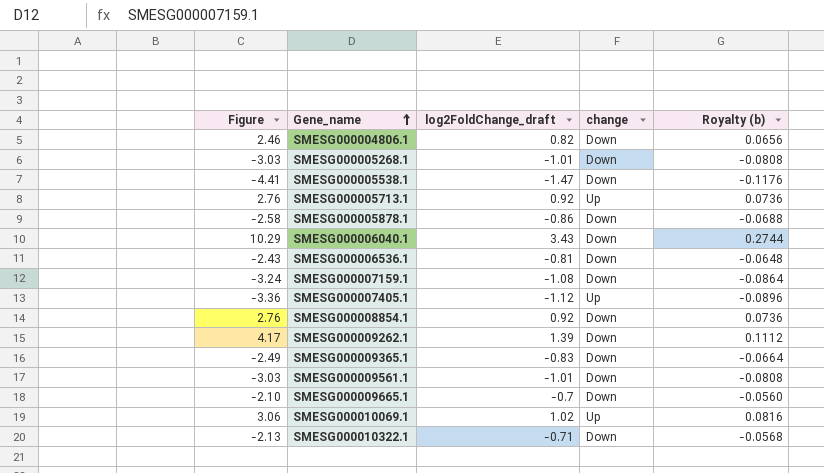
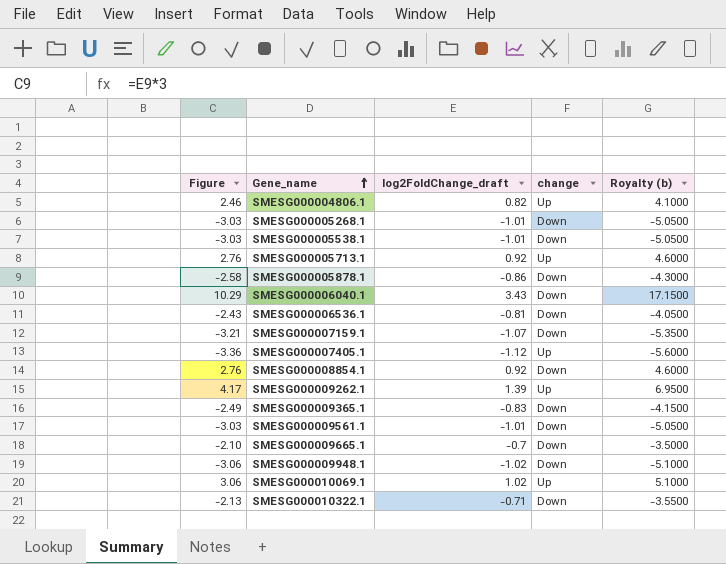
column Royalty (b) | formula: [log2FoldChange_draft] * 0.08 -> [log2FoldChange_draft] * 5
SMESG000004806.1 | change: Down -> Up
SMESG000005538.1 | Figure: -4.41 -> -3.03
SMESG000005538.1 | log2FoldChange_draft: -1.47 -> -1.01
SMESG000007159.1 | Figure: -3.24 -> -3.21
SMESG000007159.1 | log2FoldChange_draft: -1.08 -> -1.07
SMESG000009262.1 | change: Down -> Up
row SMESG000009948.1: none -> -3.06 | -1.02 | Down | -5.1000

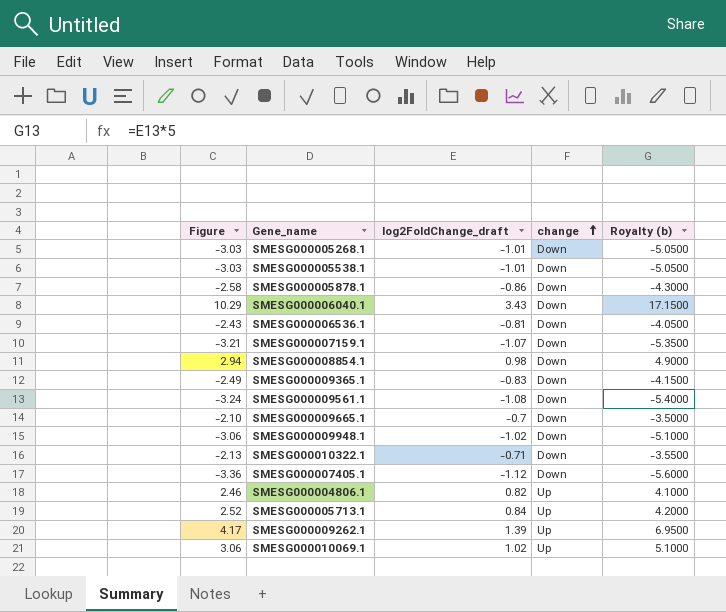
row order: Gene_name ascending -> change ascending
SMESG000008854.1 | Figure: 2.76 -> 2.94
SMESG000008854.1 | log2FoldChange_draft: 0.92 -> 0.98
SMESG000008854.1 | Royalty (b): 4.6000 -> 4.9000
SMESG000009561.1 | Figure: -3.03 -> -3.24
SMESG000009561.1 | log2FoldChange_draft: -1.01 -> -1.08
SMESG000009561.1 | Royalty (b): -5.0500 -> -5.4000
SMESG000007405.1 | change: Up -> Down
SMESG000005713.1 | Figure: 2.76 -> 2.52
SMESG000005713.1 | log2FoldChange_draft: 0.92 -> 0.84
SMESG000005713.1 | Royalty (b): 4.6000 -> 4.2000

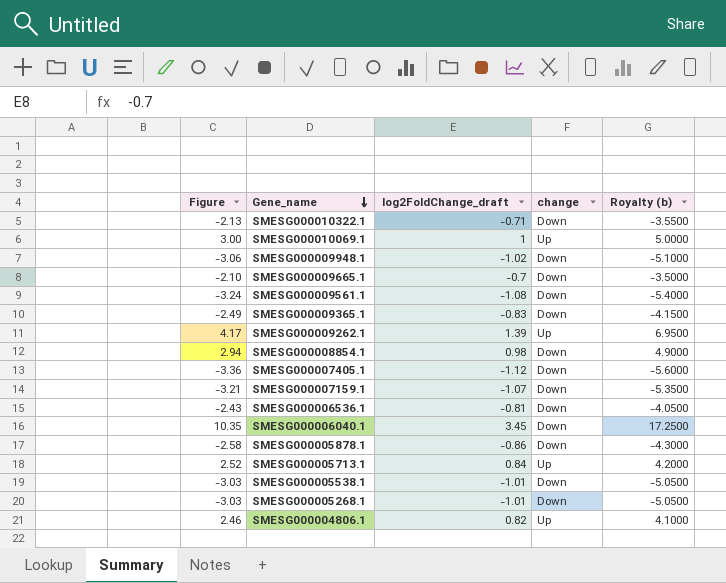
row order: change ascending -> Gene_name descending
SMESG000010069.1 | Figure: 3.06 -> 3.00
SMESG000010069.1 | log2FoldChange_draft: 1.02 -> 1
SMESG000010069.1 | Royalty (b): 5.1000 -> 5.0000
SMESG000006040.1 | Figure: 10.29 -> 10.35
SMESG000006040.1 | log2FoldChange_draft: 3.43 -> 3.45
SMESG000006040.1 | Royalty (b): 17.1500 -> 17.2500

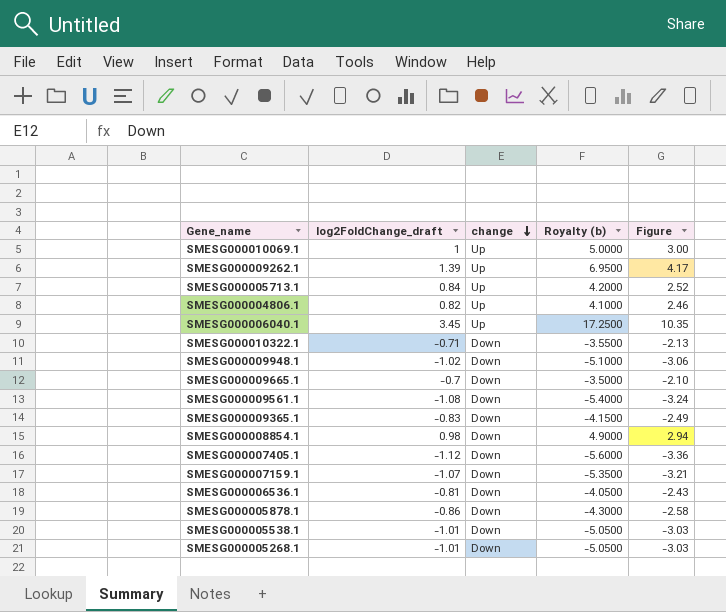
row order: Gene_name descending -> change descending
column Figure | position: 1 -> 5
SMESG000006040.1 | change: Down -> Up

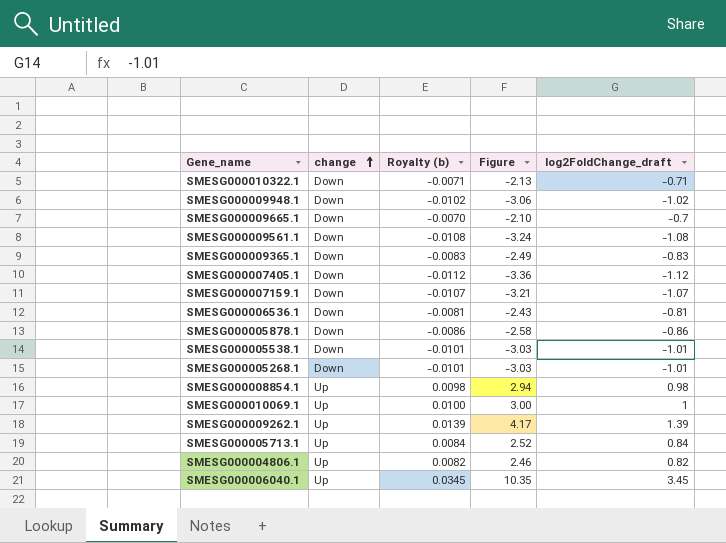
row order: change descending -> change ascending
column Royalty (b) | formula: [log2FoldChange_draft] * 5 -> [log2FoldChange_draft] * 0.01
column log2FoldChange_draft | position: 2 -> 5
SMESG000008854.1 | change: Down -> Up

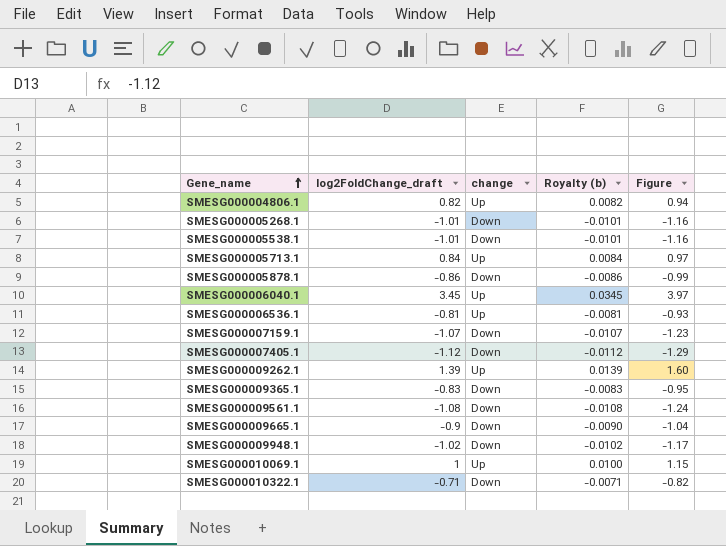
row order: change ascending -> Gene_name ascending
column log2FoldChange_draft | position: 5 -> 2
column Figure | formula: [log2FoldChange_draft] * 3 -> [log2FoldChange_draft] * 1.15
row SMESG000008854.1: Up | 0.0098 | 2.94 | 0.98 -> none
SMESG000006536.1 | change: Down -> Up
SMESG000009665.1 | log2FoldChange_draft: -0.7 -> -0.9
SMESG000009665.1 | Royalty (b): -0.0070 -> -0.0090

